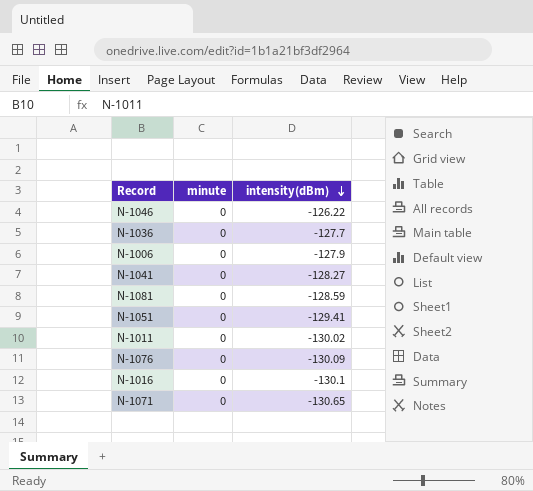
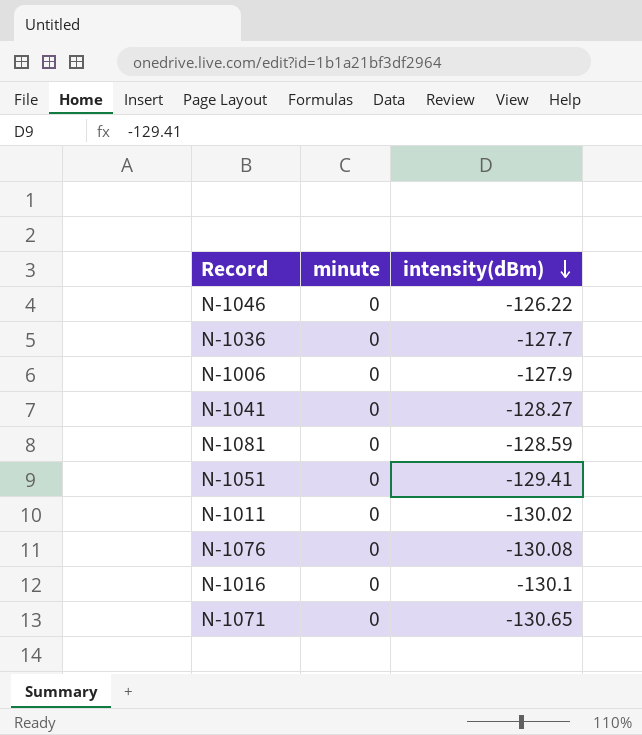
N-1076 | intensity(dBm): -130.09 -> -130.08

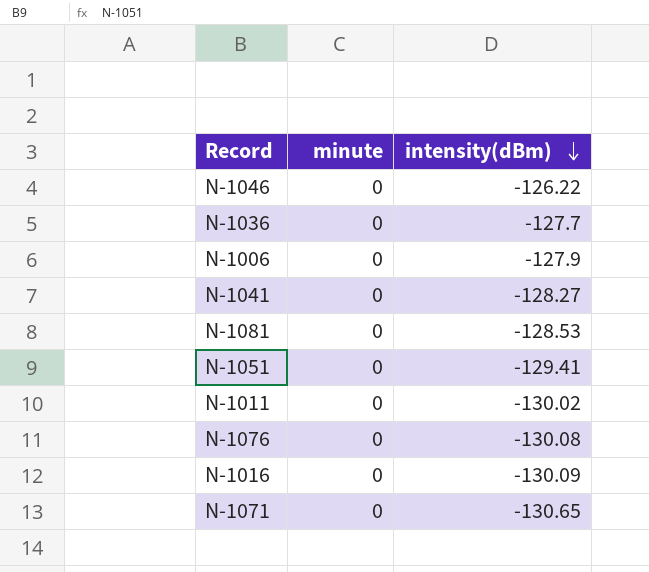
N-1081 | intensity(dBm): -128.59 -> -128.53
N-1016 | intensity(dBm): -130.1 -> -130.09

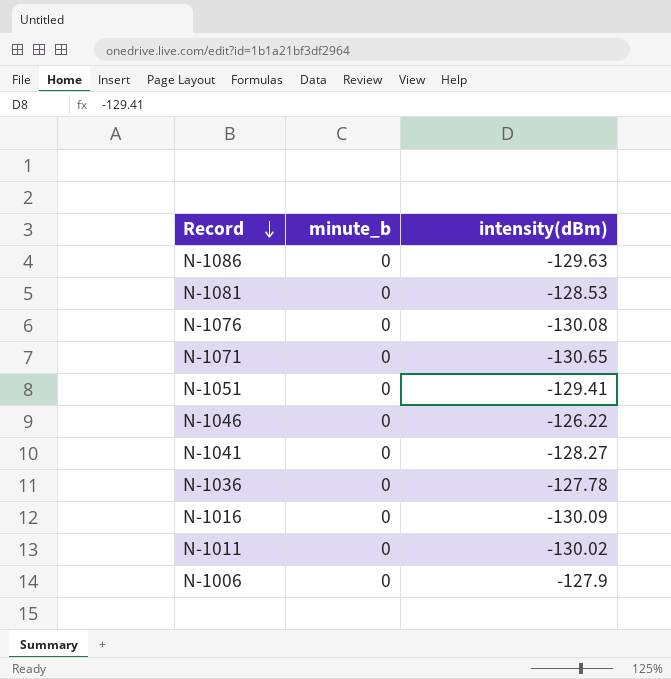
row order: intensity(dBm) descending -> Record descending
column name: minute -> minute_b
row N-1086: none -> 0 | -129.63
N-1036 | intensity(dBm): -127.7 -> -127.78

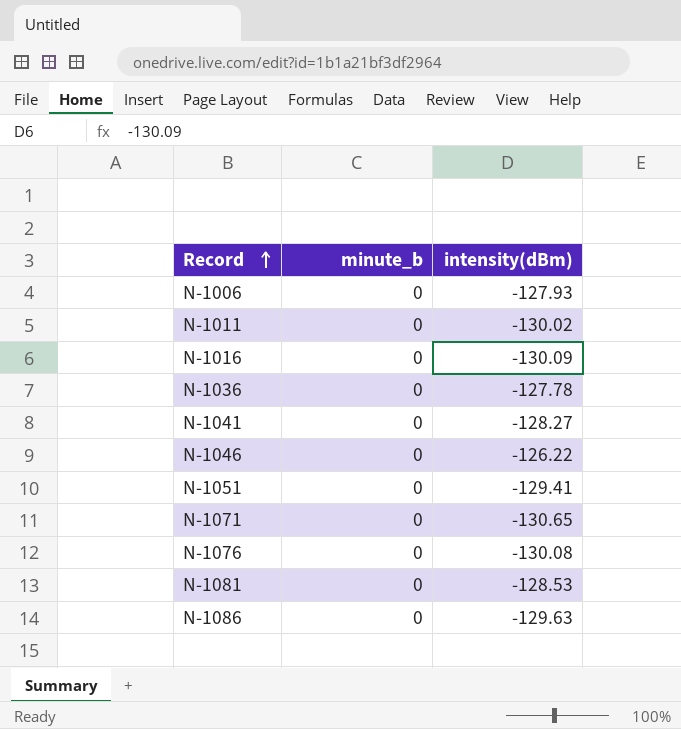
row order: Record descending -> Record ascending
N-1006 | intensity(dBm): -127.9 -> -127.93

